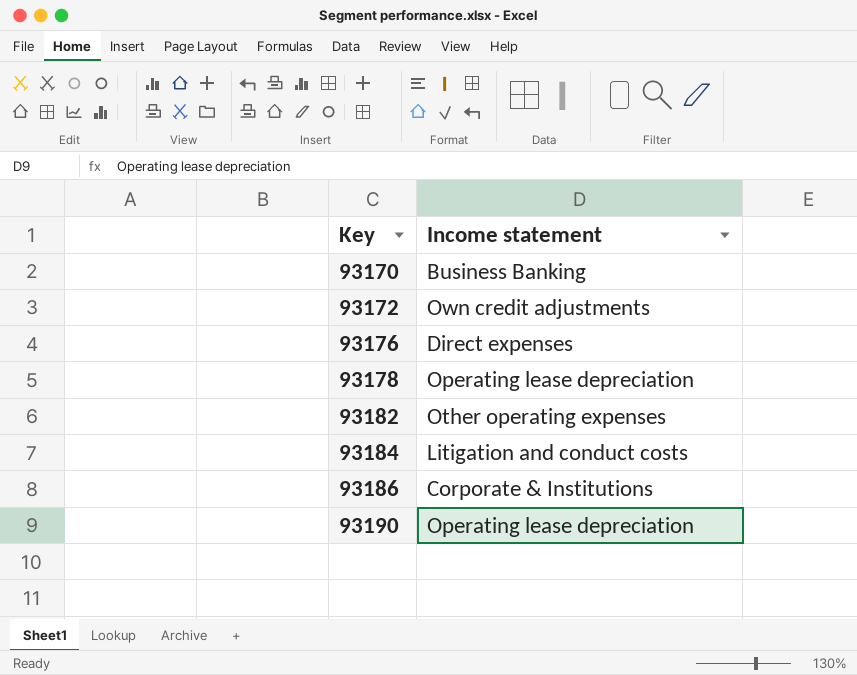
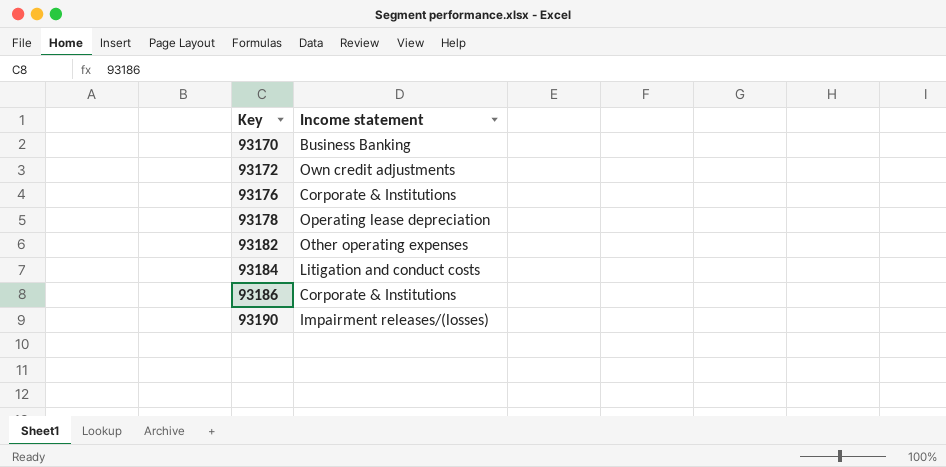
93176 | Income statement: Direct expenses -> Corporate & Institutions
93190 | Income statement: Operating lease depreciation -> Impairment releases/(losses)

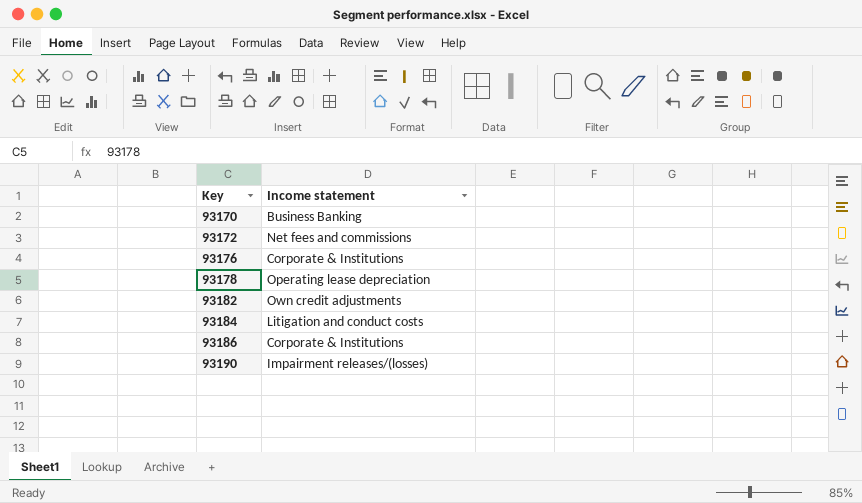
93172 | Income statement: Own credit adjustments -> Net fees and commissions
93182 | Income statement: Other operating expenses -> Own credit adjustments

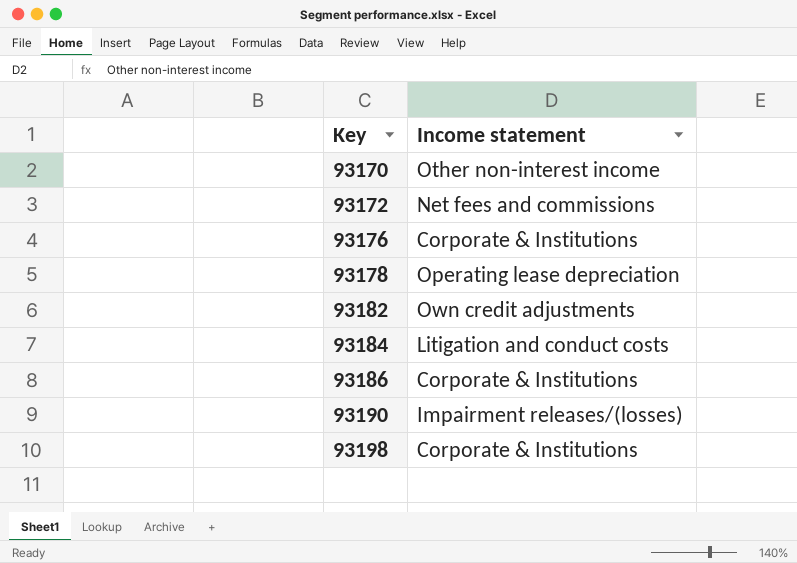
93170 | Income statement: Business Banking -> Other non-interest income
row 93198: none -> Corporate & Institutions

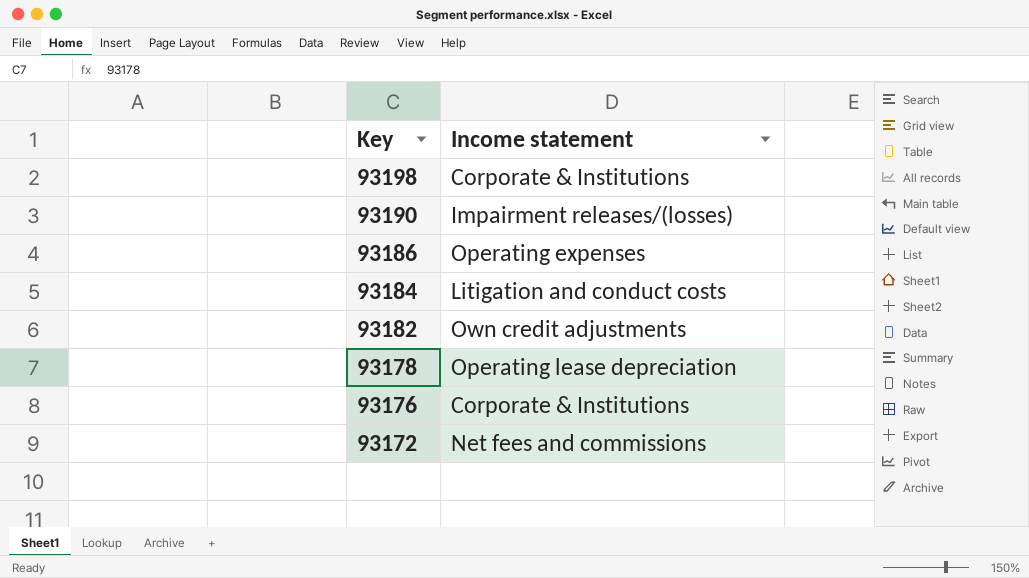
row order: Key ascending -> Key descending
row 93170: Other non-interest income -> none
93186 | Income statement: Corporate & Institutions -> Operating expenses

